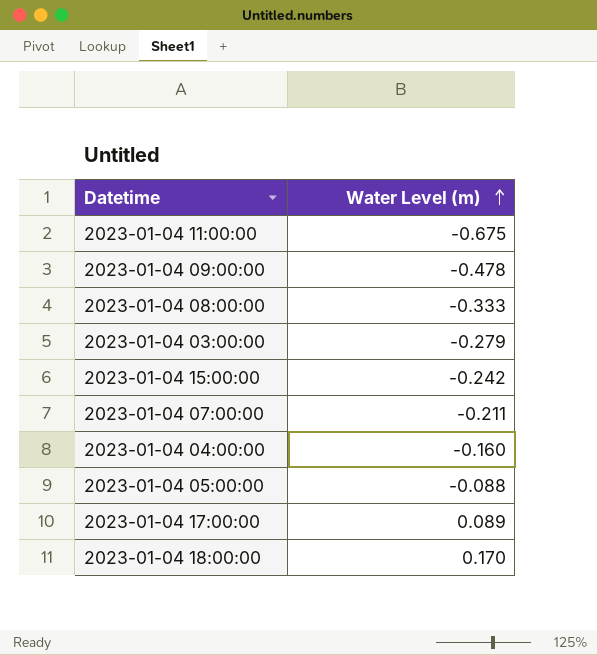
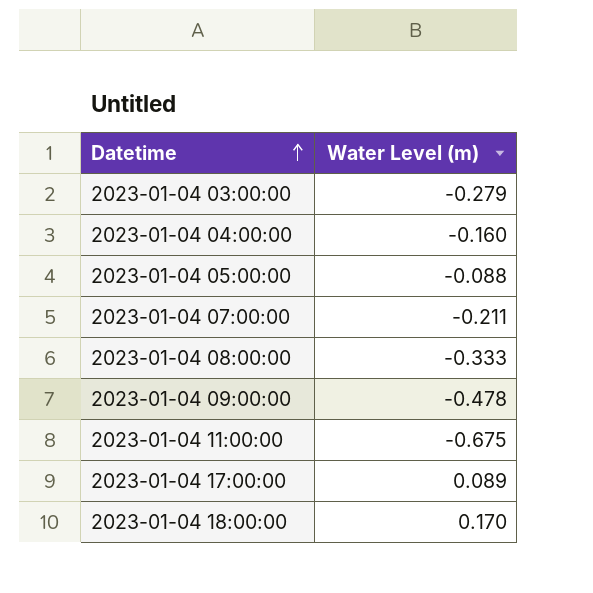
row order: Water Level (m) ascending -> Datetime ascending
row 2023-01-04 15:00:00: -0.242 -> none

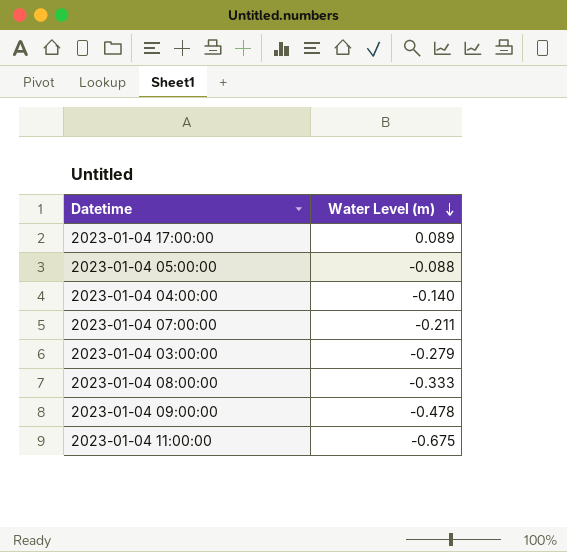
row order: Datetime ascending -> Water Level (m) descending
row 2023-01-04 18:00:00: 0.170 -> none
2023-01-04 04:00:00 | Water Level (m): -0.160 -> -0.140

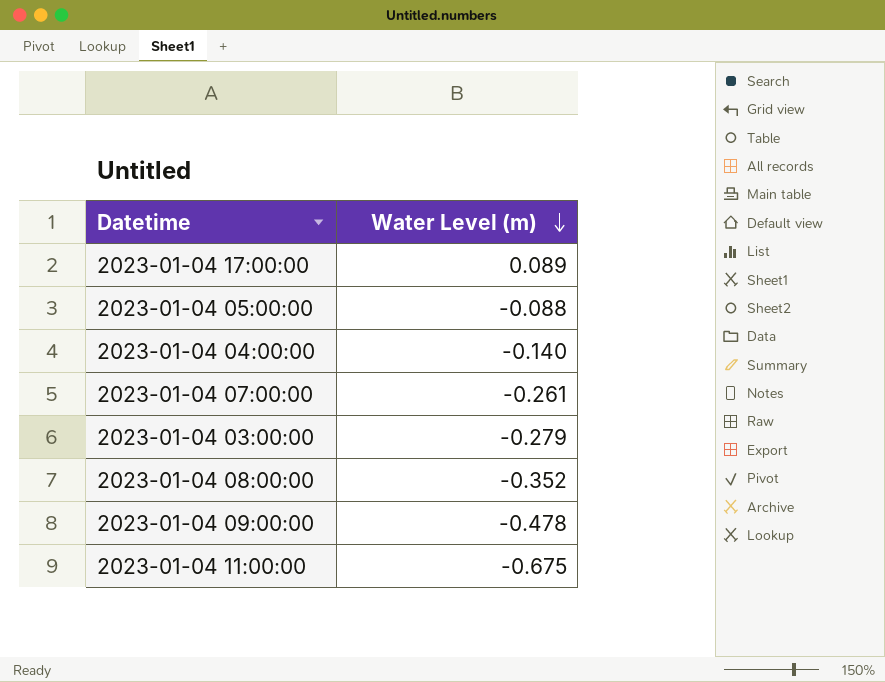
2023-01-04 07:00:00 | Water Level (m): -0.211 -> -0.261
2023-01-04 08:00:00 | Water Level (m): -0.333 -> -0.352

